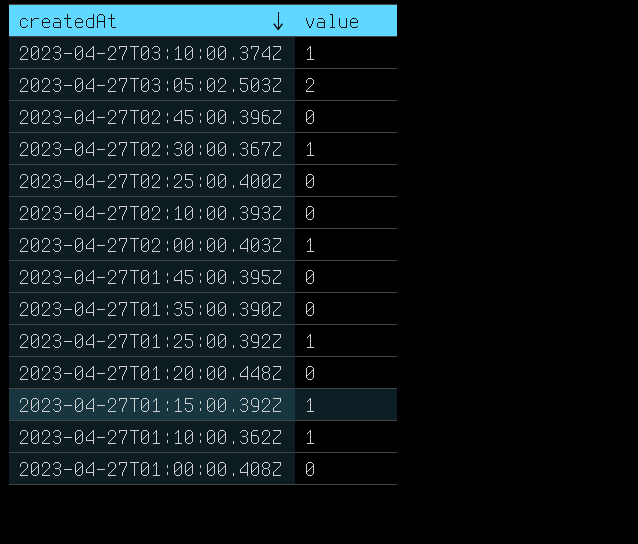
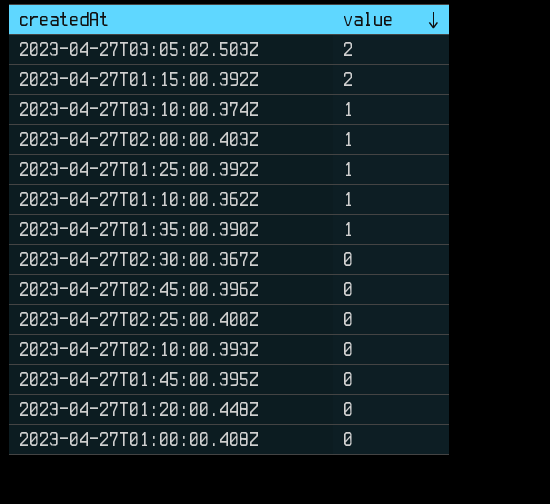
row order: createdAt descending -> value descending
2023-04-27T01:15:00.392Z | value: 1 -> 2
2023-04-27T01:35:00.390Z | value: 0 -> 1
2023-04-27T02:30:00.367Z | value: 1 -> 0

